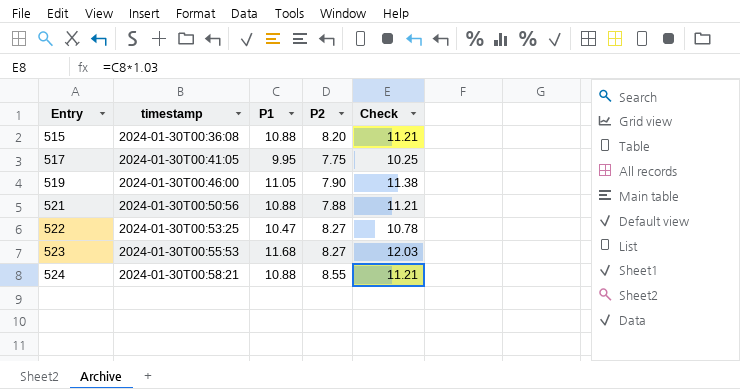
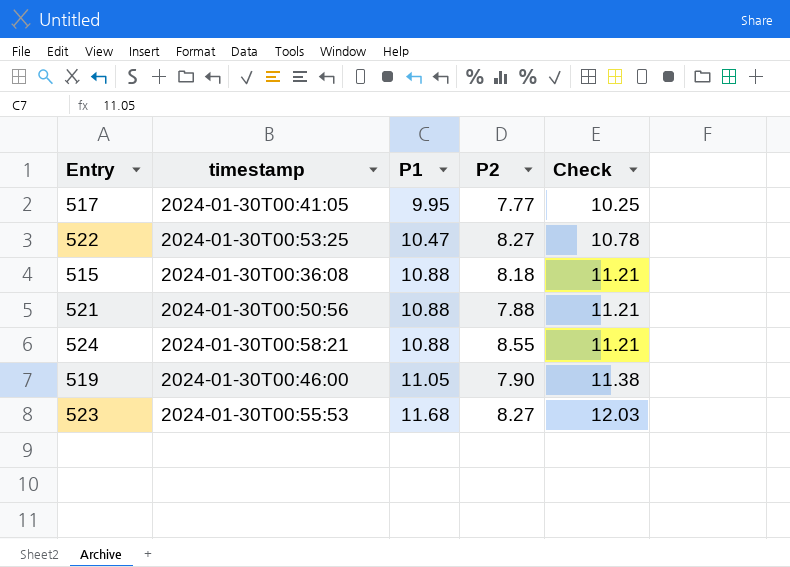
row order: Entry ascending -> P1 ascending
517 | P2: 7.75 -> 7.77
515 | P2: 8.20 -> 8.18

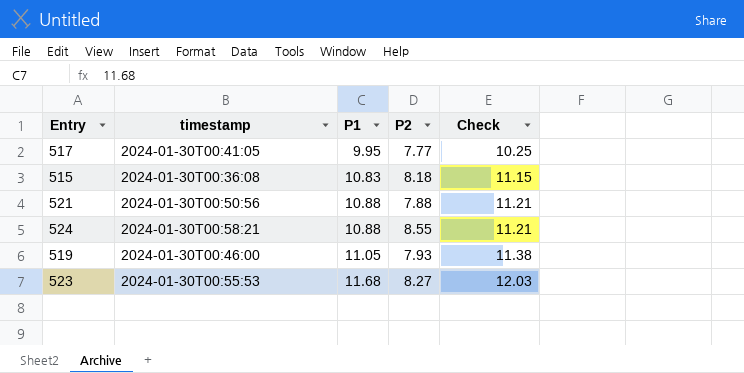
row 522: 2024-01-30T00:53:25 | 10.47 | 8.27 | 10.78 -> none
515 | P1: 10.88 -> 10.83
515 | Check: 11.21 -> 11.15
519 | P2: 7.90 -> 7.93

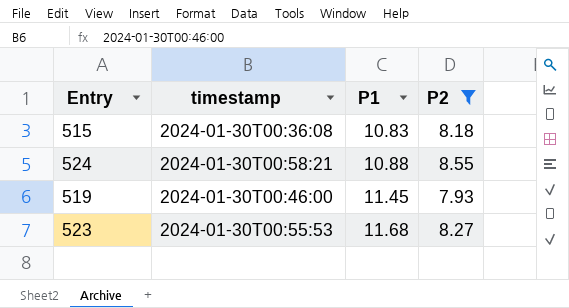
filter: none -> P2 >= 7.93
column Check | formula: [P1] * 1.03 -> none
519 | P1: 11.05 -> 11.45

